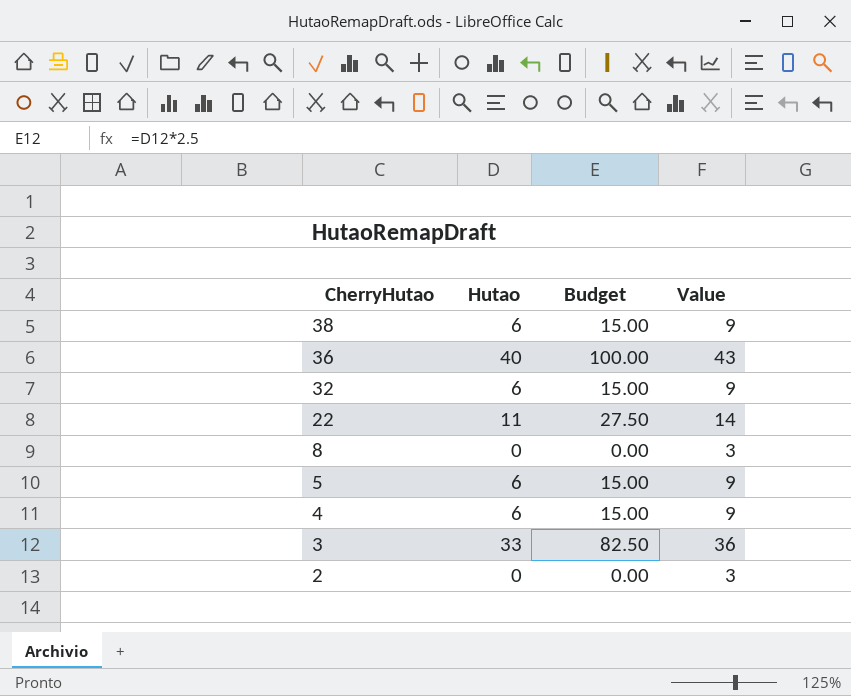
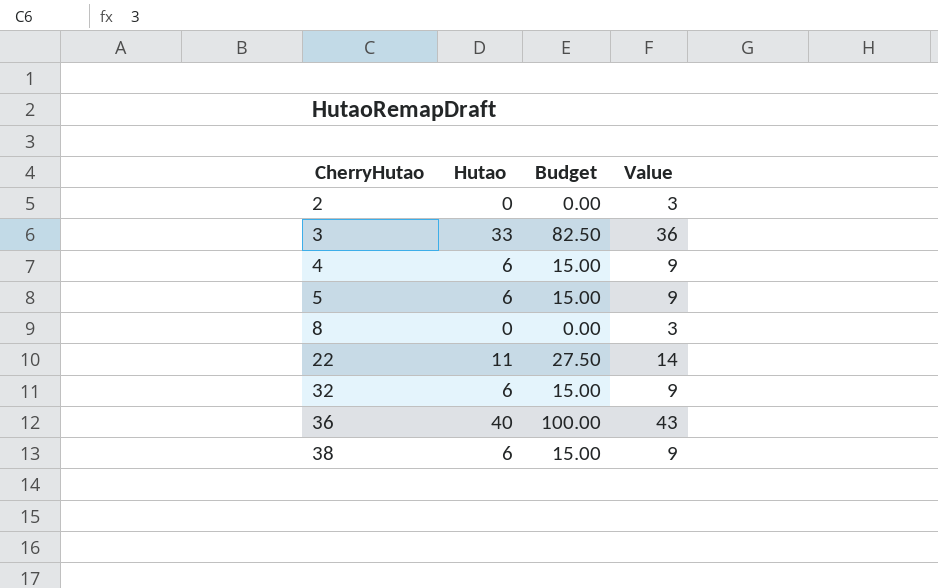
row order: CherryHutao descending -> CherryHutao ascending

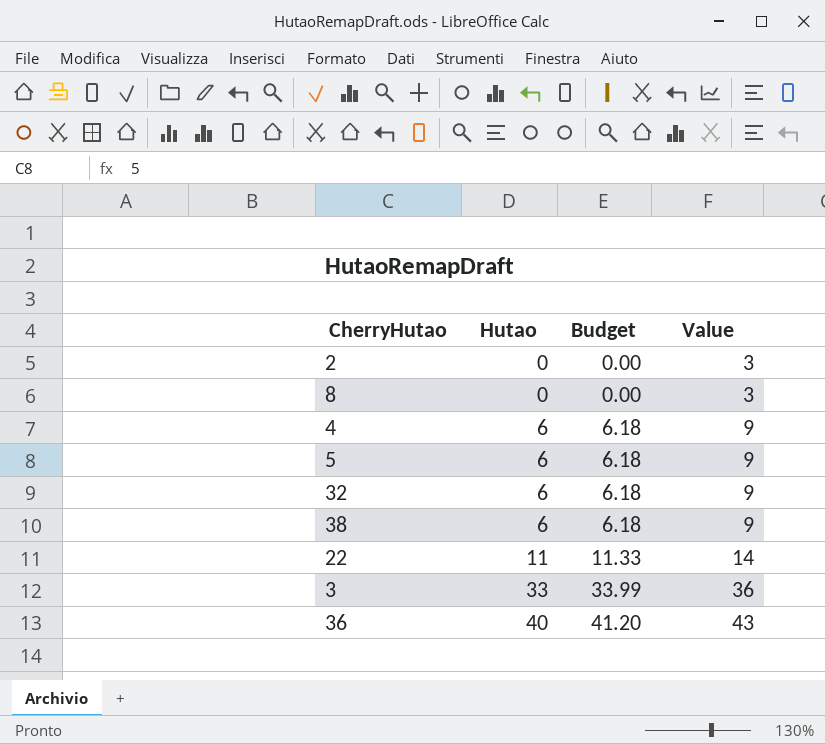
row order: CherryHutao ascending -> Hutao ascending
column Budget | formula: [Hutao] * 2.5 -> [Hutao] * 1.03

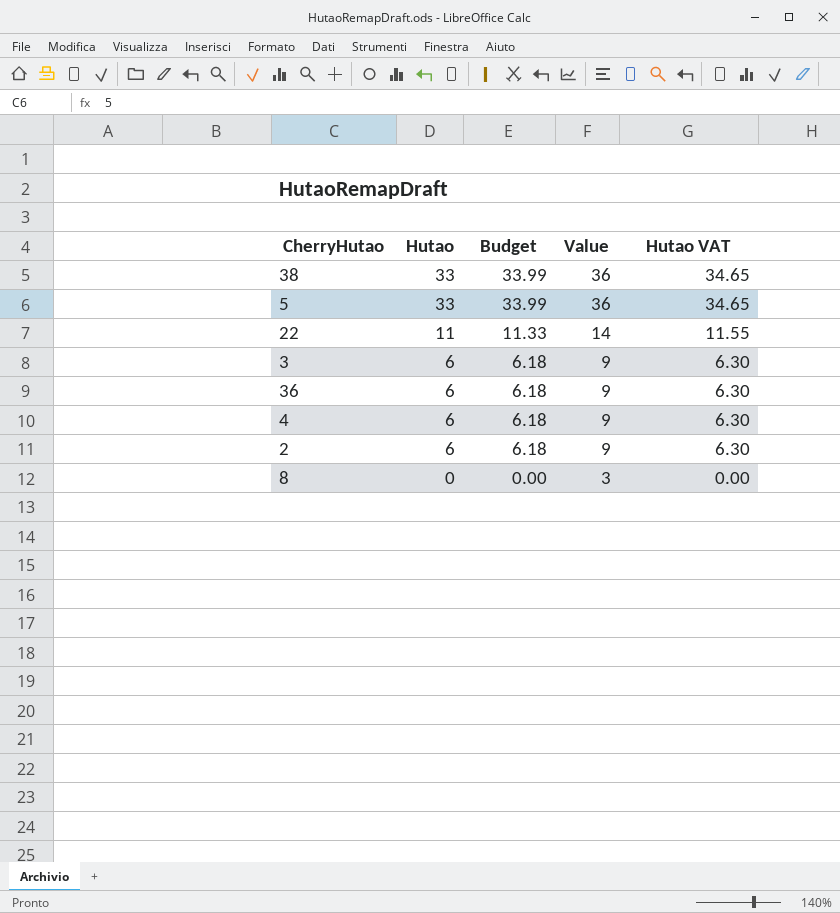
row order: Hutao ascending -> Hutao descending
column Hutao VAT | formula: none -> [Hutao] * 1.05
row 32: 6 | 6.18 | 9 -> none
38 | Hutao: 6 -> 33
38 | Budget: 6.18 -> 33.99
38 | Value: 9 -> 36
5 | Hutao: 6 -> 33
5 | Budget: 6.18 -> 33.99
5 | Value: 9 -> 36
3 | Hutao: 33 -> 6
3 | Budget: 33.99 -> 6.18
3 | Value: 36 -> 9
36 | Hutao: 40 -> 6
36 | Budget: 41.20 -> 6.18
36 | Value: 43 -> 9
2 | Hutao: 0 -> 6
2 | Budget: 0.00 -> 6.18
2 | Value: 3 -> 9

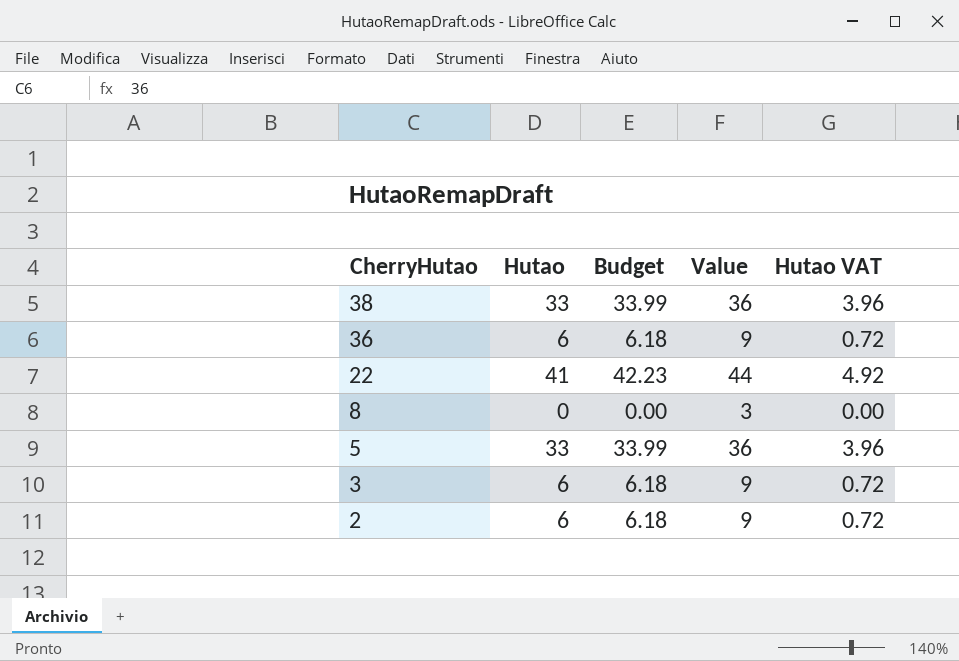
row order: Hutao descending -> CherryHutao descending
column Hutao VAT | formula: [Hutao] * 1.05 -> [Hutao] * 0.12
row 4: 6 | 6.18 | 9 | 6.30 -> none
22 | Hutao: 11 -> 41
22 | Budget: 11.33 -> 42.23
22 | Value: 14 -> 44

